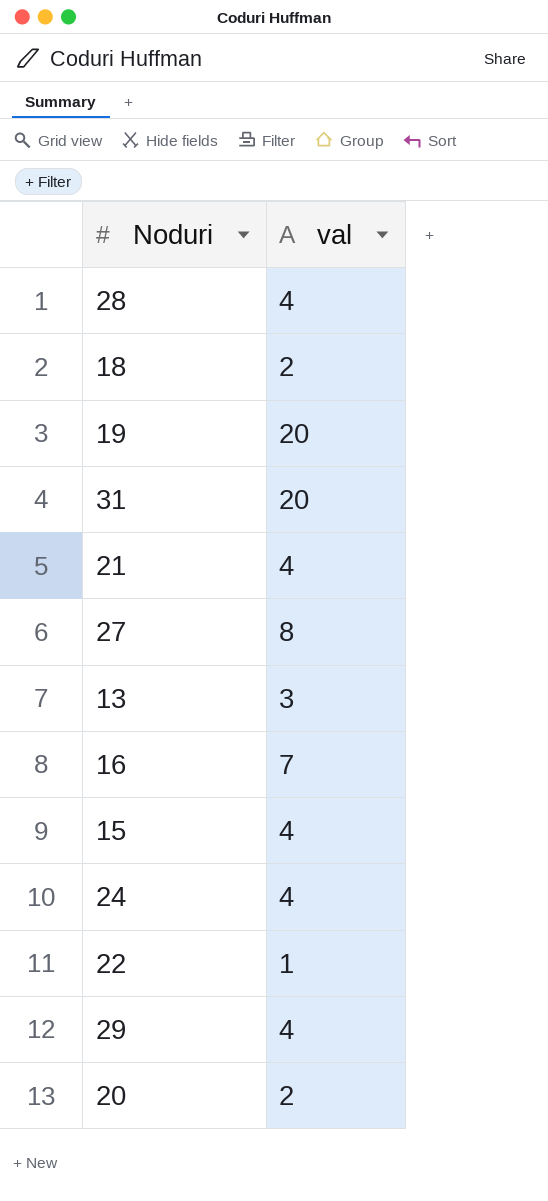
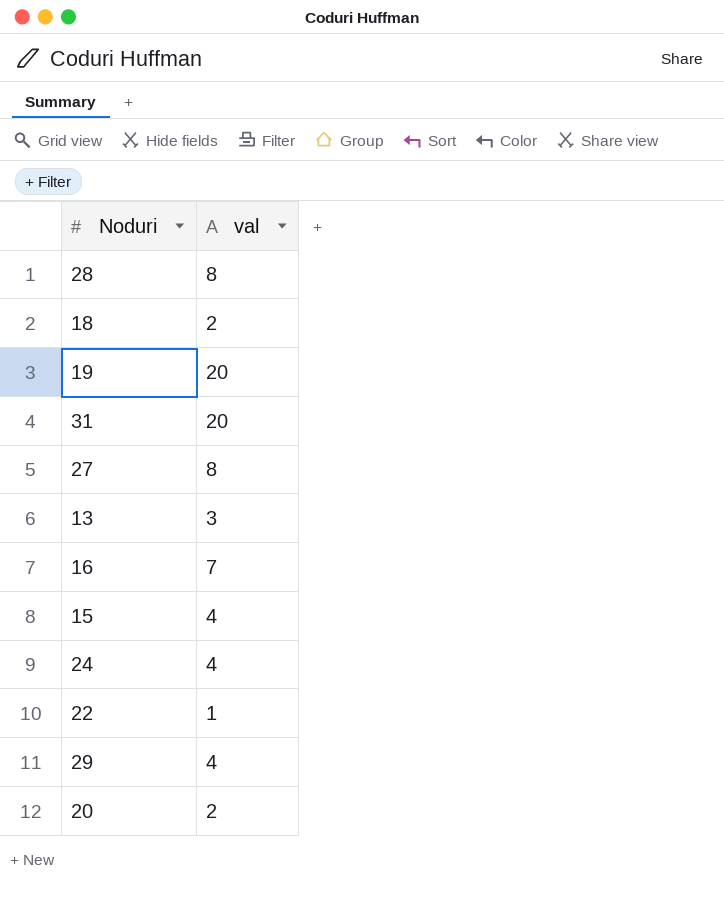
row 21: 4 -> none
28 | val: 4 -> 8

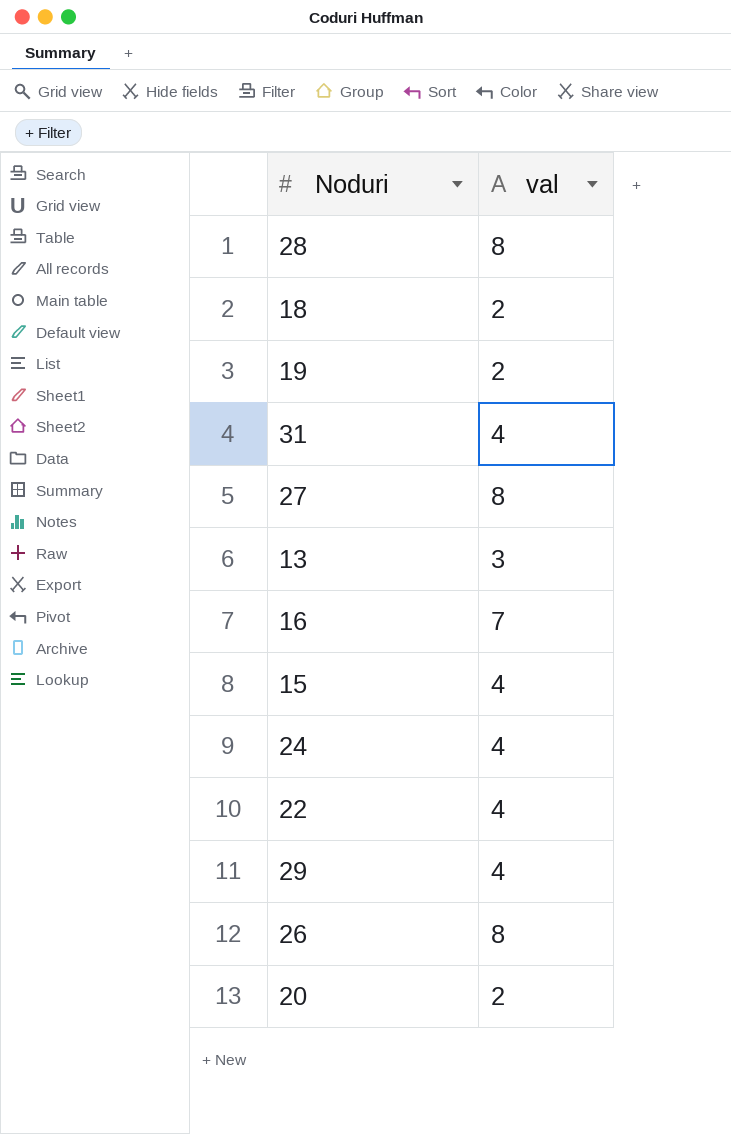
19 | val: 20 -> 2
31 | val: 20 -> 4
22 | val: 1 -> 4
row 26: none -> 8

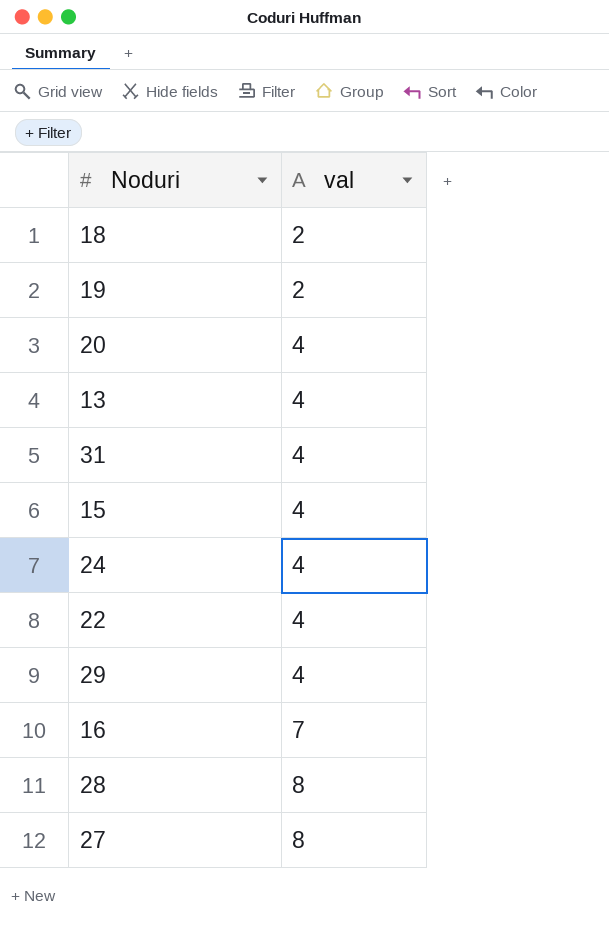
row order: none -> val ascending
row 26: 8 -> none
20 | val: 2 -> 4
13 | val: 3 -> 4

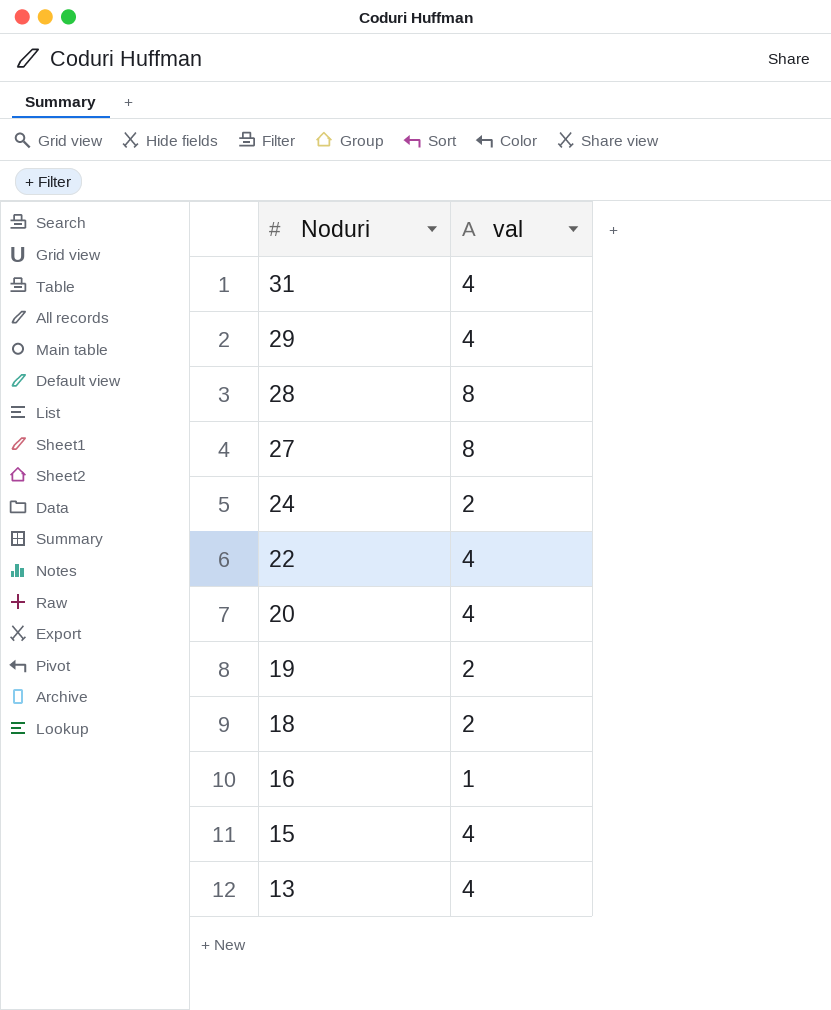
row order: val ascending -> Noduri descending
24 | val: 4 -> 2
16 | val: 7 -> 1

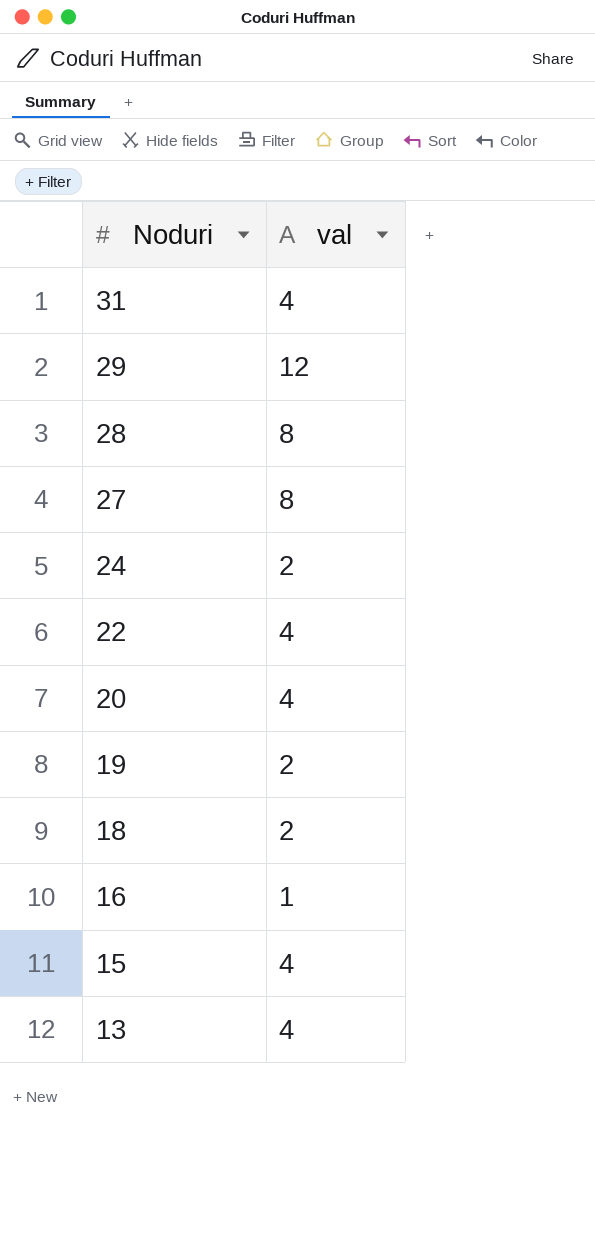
29 | val: 4 -> 12

